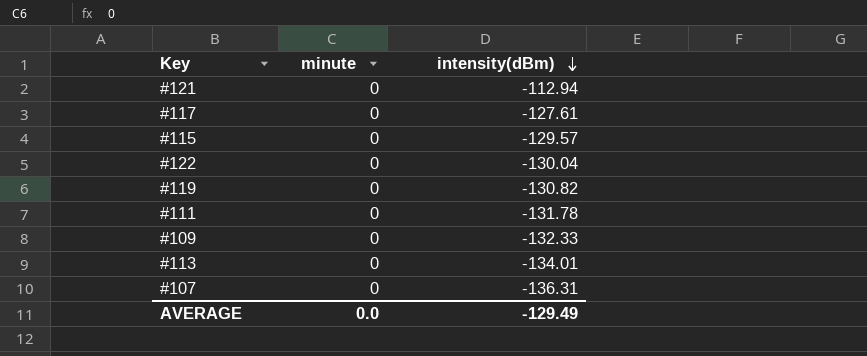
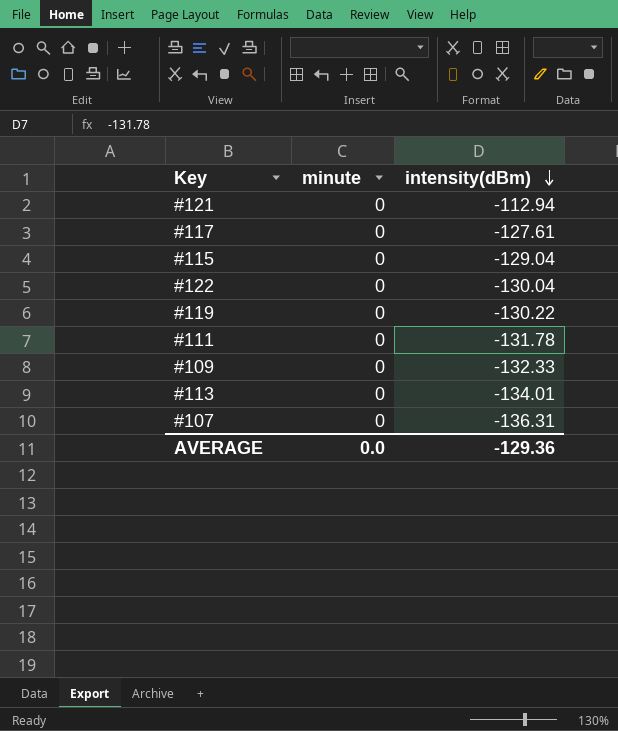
#115 | intensity(dBm): -129.57 -> -129.04
#119 | intensity(dBm): -130.82 -> -130.22
AVERAGE | intensity(dBm): -129.49 -> -129.36

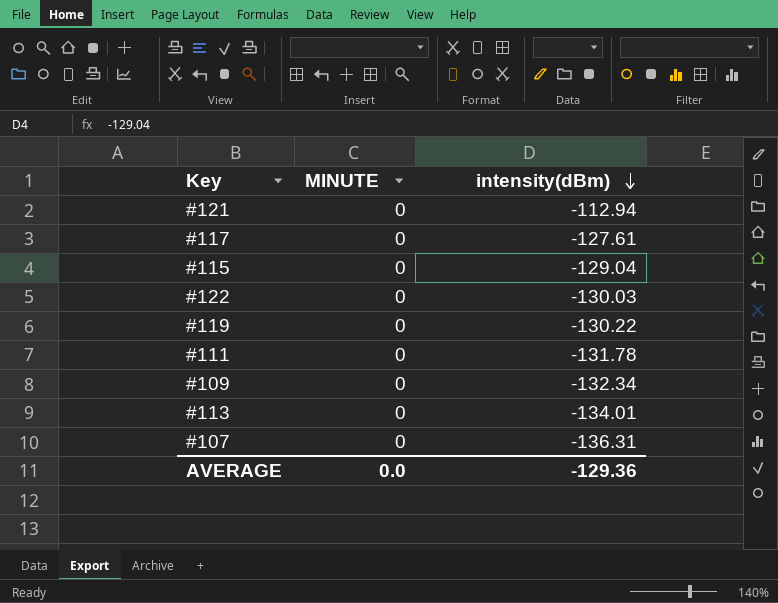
column name: minute -> MINUTE
#122 | intensity(dBm): -130.04 -> -130.03
#109 | intensity(dBm): -132.33 -> -132.34

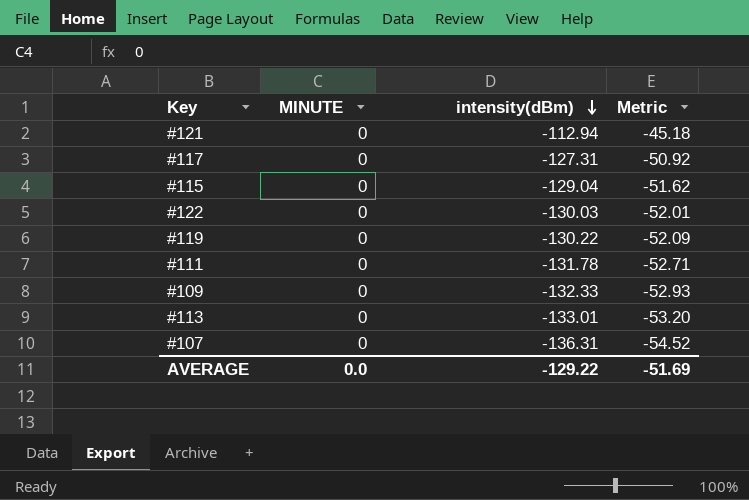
column Metric | formula: none -> [intensity(dBm)] * 0.4
#117 | intensity(dBm): -127.61 -> -127.31
#109 | intensity(dBm): -132.34 -> -132.33
#113 | intensity(dBm): -134.01 -> -133.01
AVERAGE | intensity(dBm): -129.36 -> -129.22

